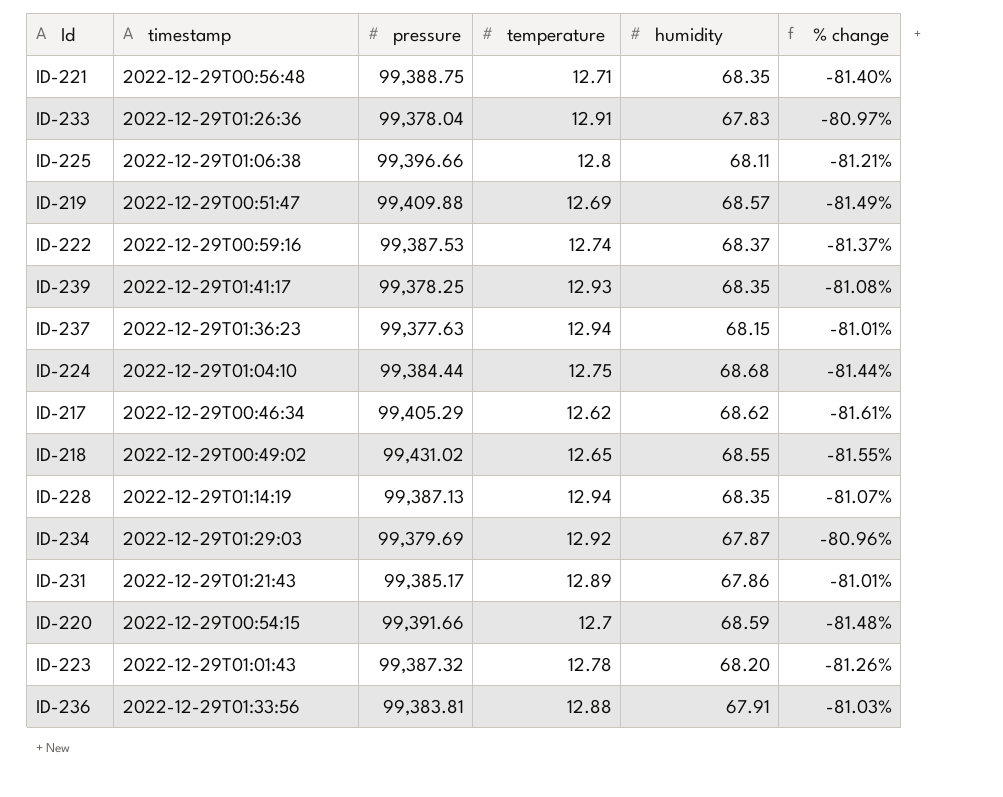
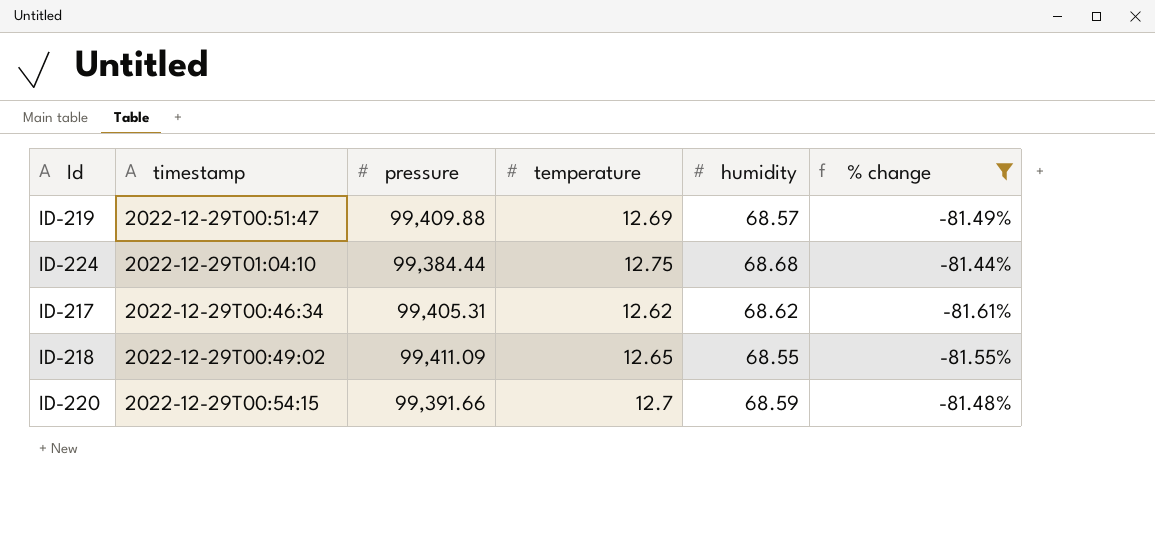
filter: none -> % change <= -81.44%
ID-217 | pressure: 99,405.29 -> 99,405.31
ID-218 | pressure: 99,431.02 -> 99,411.09

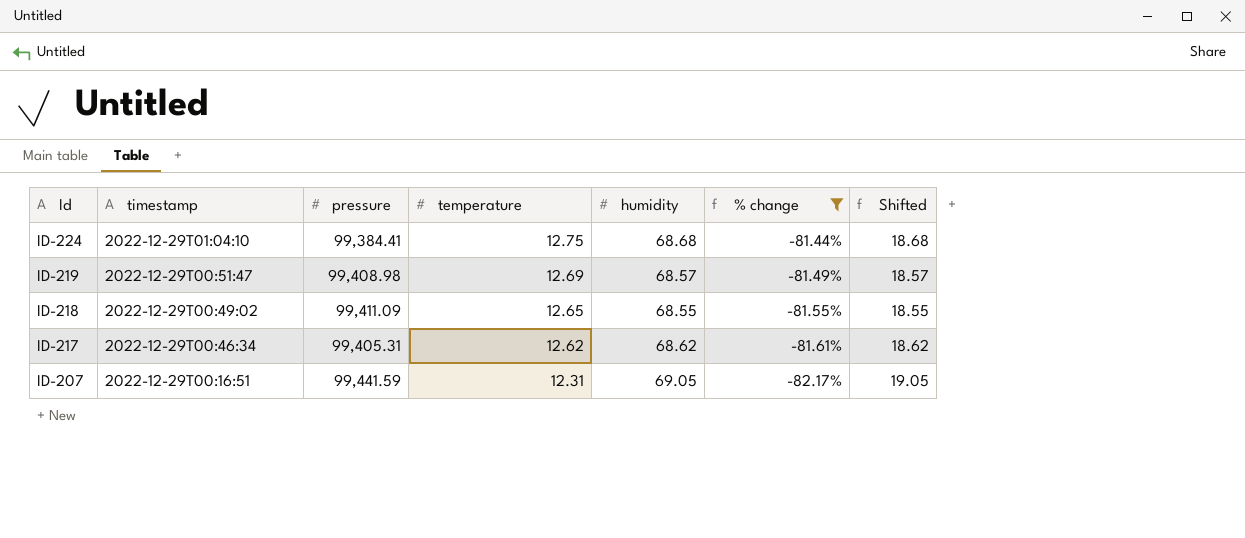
row order: none -> Id descending
column Shifted | formula: none -> [humidity] - 50
row ID-220: 2022-12-29T00:54:15 | 99,391.66 | 12.7 | 68.59 | -81.48% -> none
ID-224 | pressure: 99,384.44 -> 99,384.41
ID-219 | pressure: 99,409.88 -> 99,408.98
row ID-207: none -> 2022-12-29T00:16:51 | 99,441.59 | 12.31 | 69.05 | -82.17% | 19.05

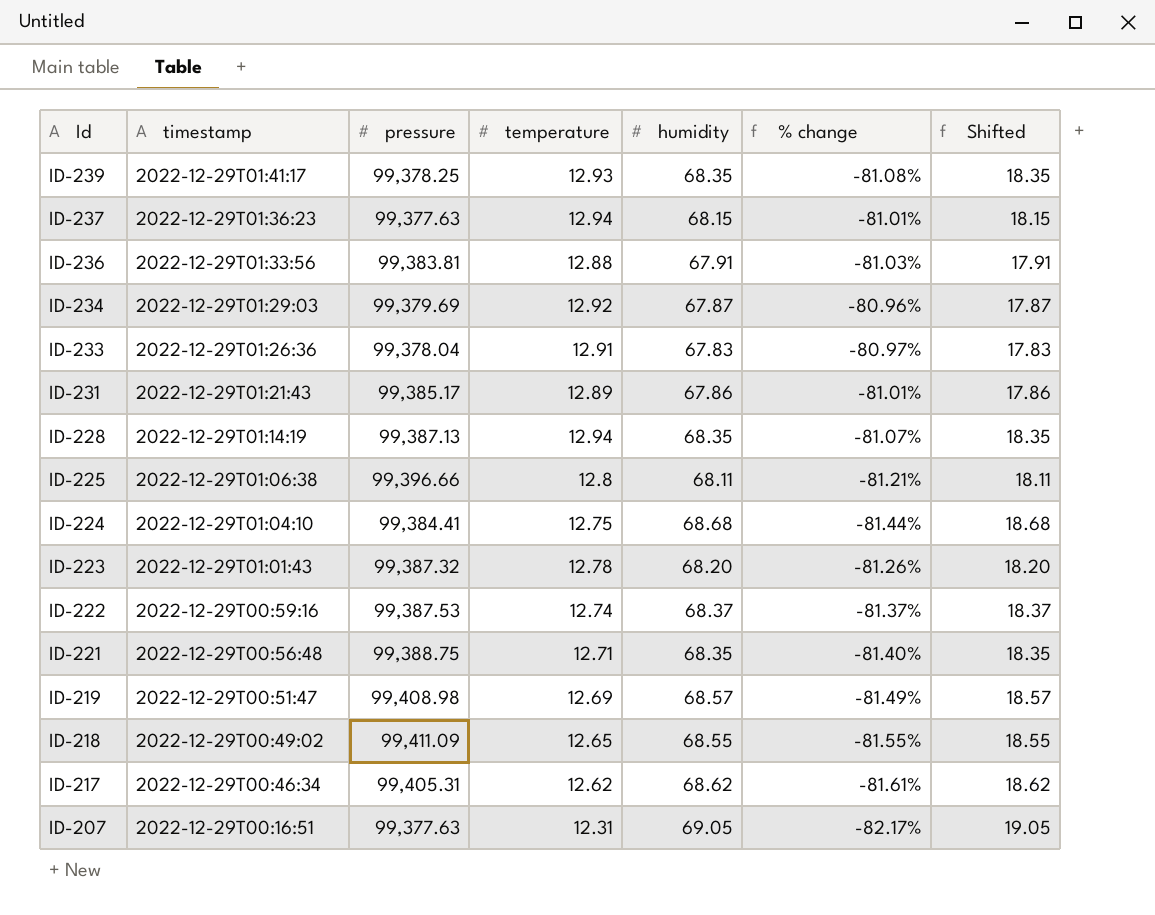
filter: % change <= -81.44% -> none
ID-207 | pressure: 99,441.59 -> 99,377.63

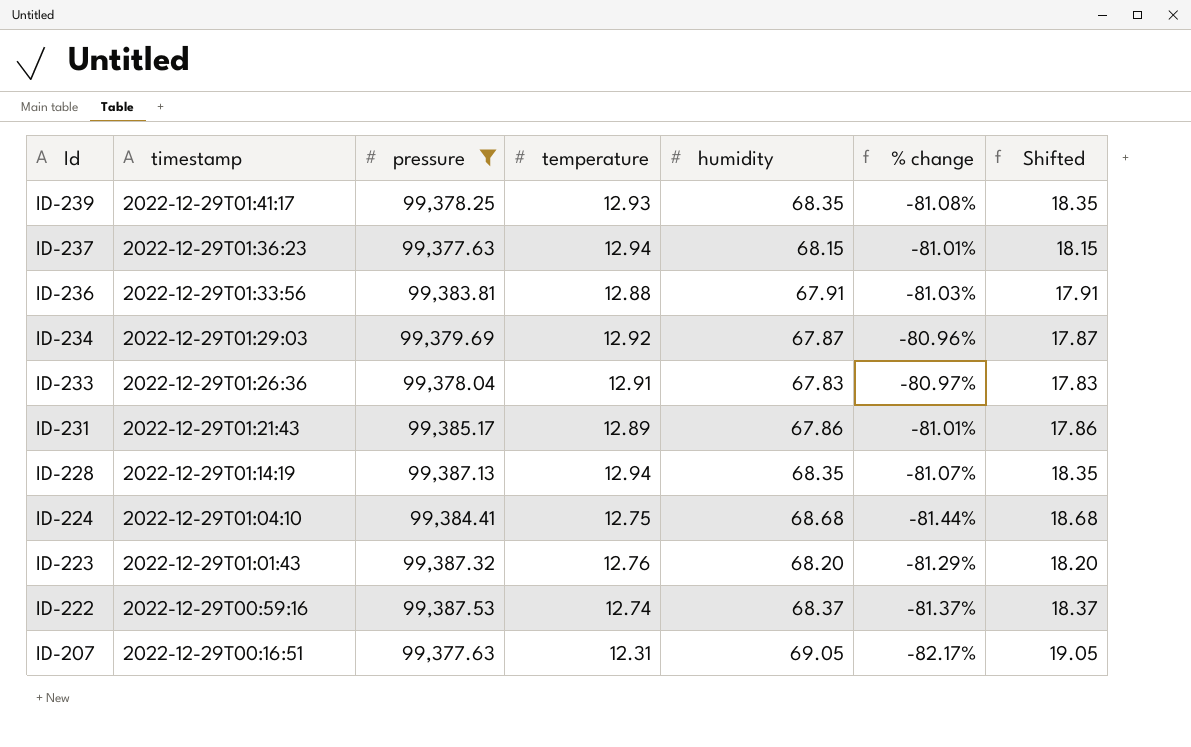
filter: none -> pressure <= 99,387.53
ID-223 | temperature: 12.78 -> 12.76
ID-223 | % change: -81.26% -> -81.29%

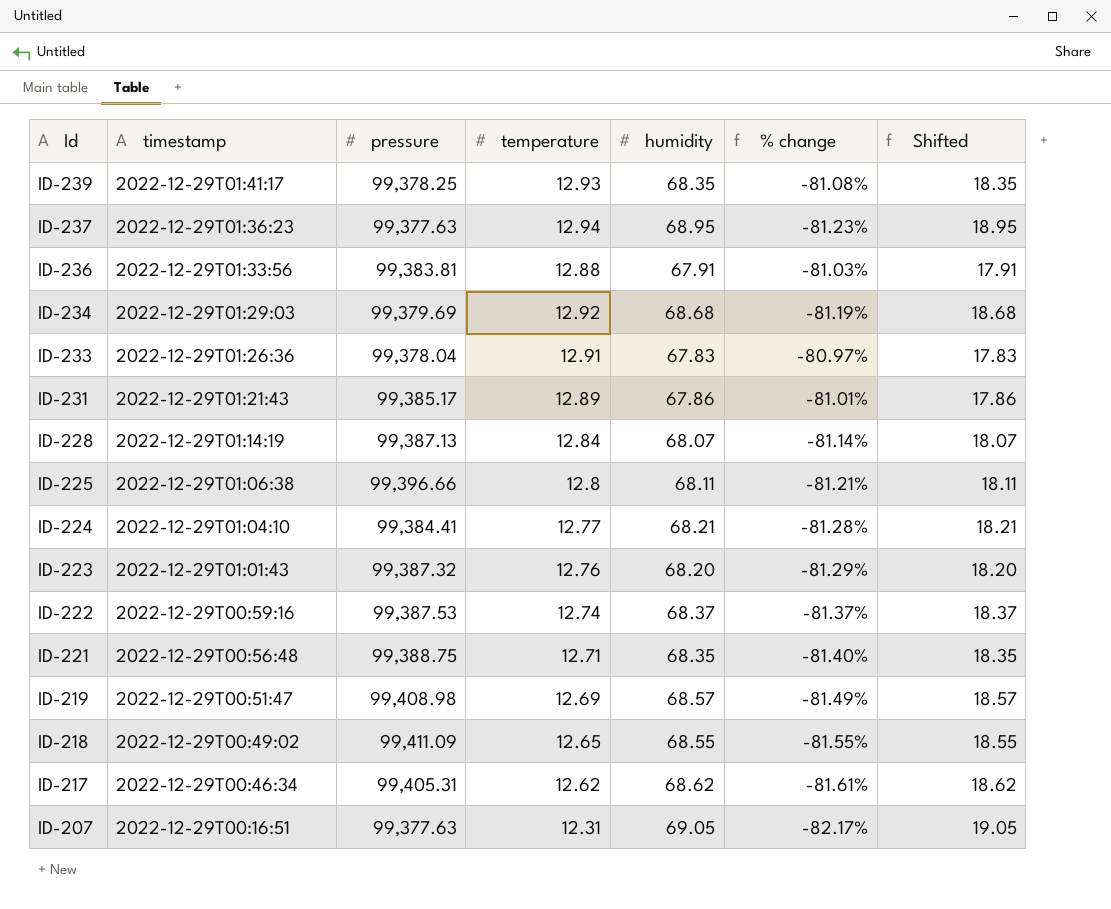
filter: pressure <= 99,387.53 -> none
ID-237 | humidity: 68.15 -> 68.95
ID-237 | % change: -81.01% -> -81.23%
ID-237 | Shifted: 18.15 -> 18.95
ID-234 | humidity: 67.87 -> 68.68
ID-234 | % change: -80.96% -> -81.19%
ID-234 | Shifted: 17.87 -> 18.68
ID-228 | temperature: 12.94 -> 12.84
ID-228 | humidity: 68.35 -> 68.07
ID-228 | % change: -81.07% -> -81.14%
ID-228 | Shifted: 18.35 -> 18.07
ID-224 | temperature: 12.75 -> 12.77
ID-224 | humidity: 68.68 -> 68.21
ID-224 | % change: -81.44% -> -81.28%
ID-224 | Shifted: 18.68 -> 18.21

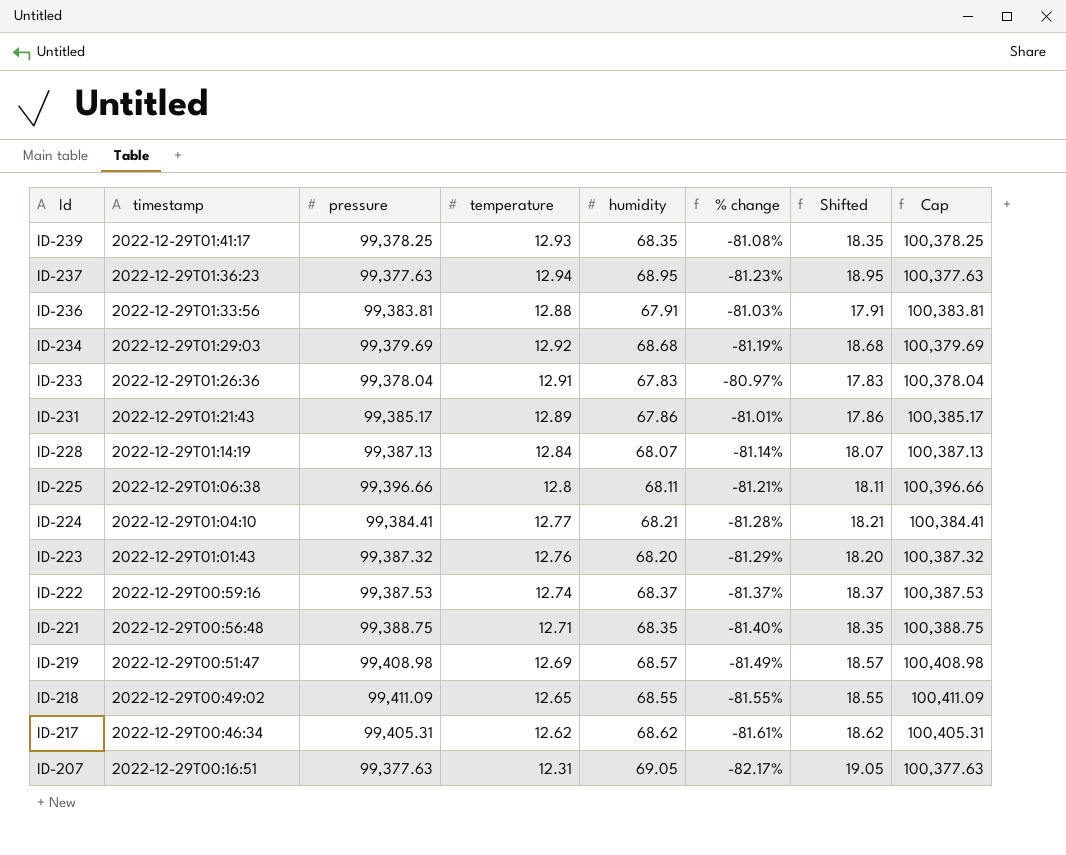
column Cap | formula: none -> [pressure] + 1000

